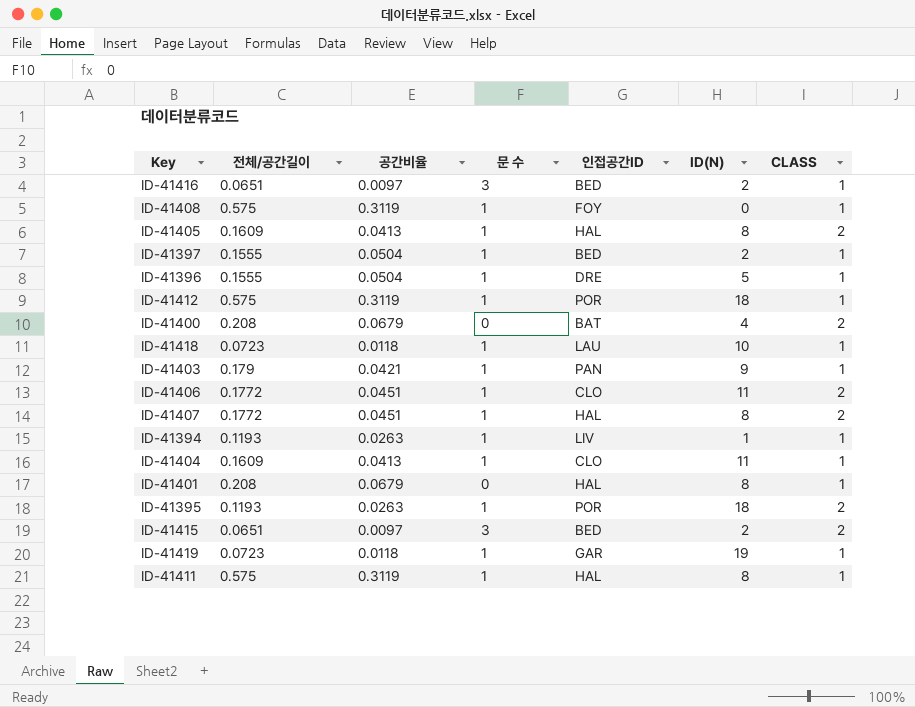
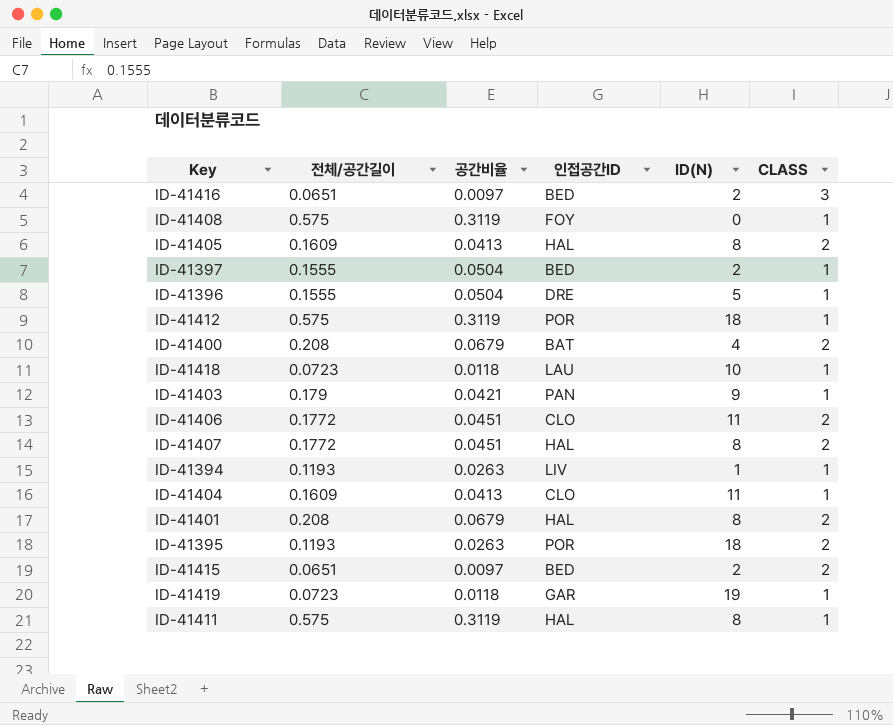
column 문 수 | position: 4 -> none
ID-41416 | CLASS: 1 -> 3
ID-41401 | CLASS: 1 -> 2

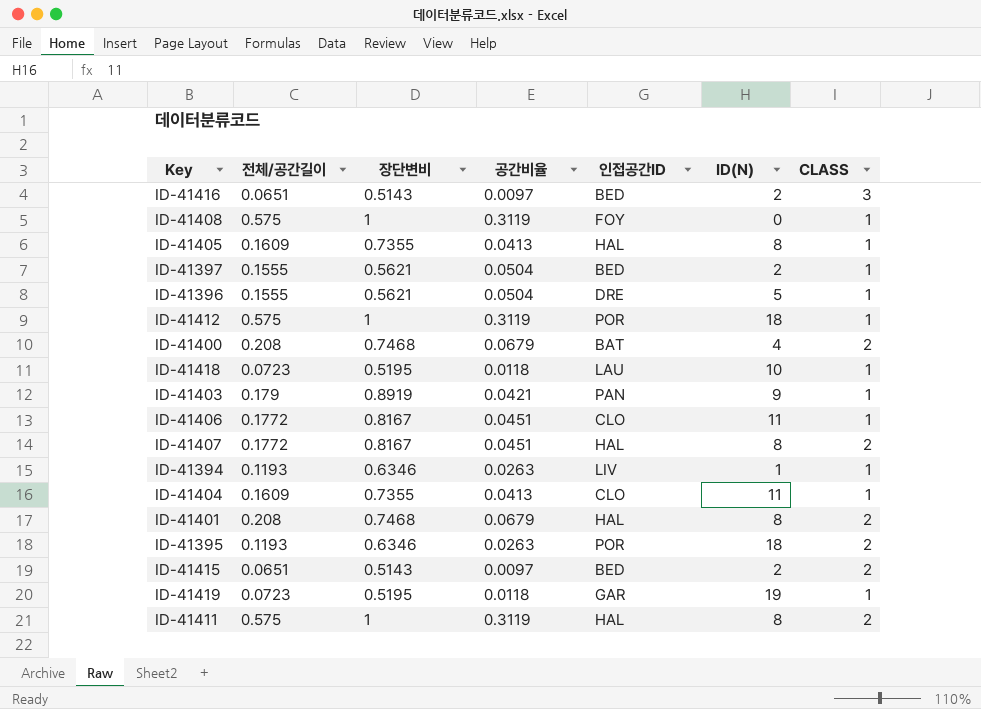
column 장단변비 | position: none -> 3
ID-41405 | CLASS: 2 -> 1
ID-41406 | CLASS: 2 -> 1
ID-41411 | CLASS: 1 -> 2

